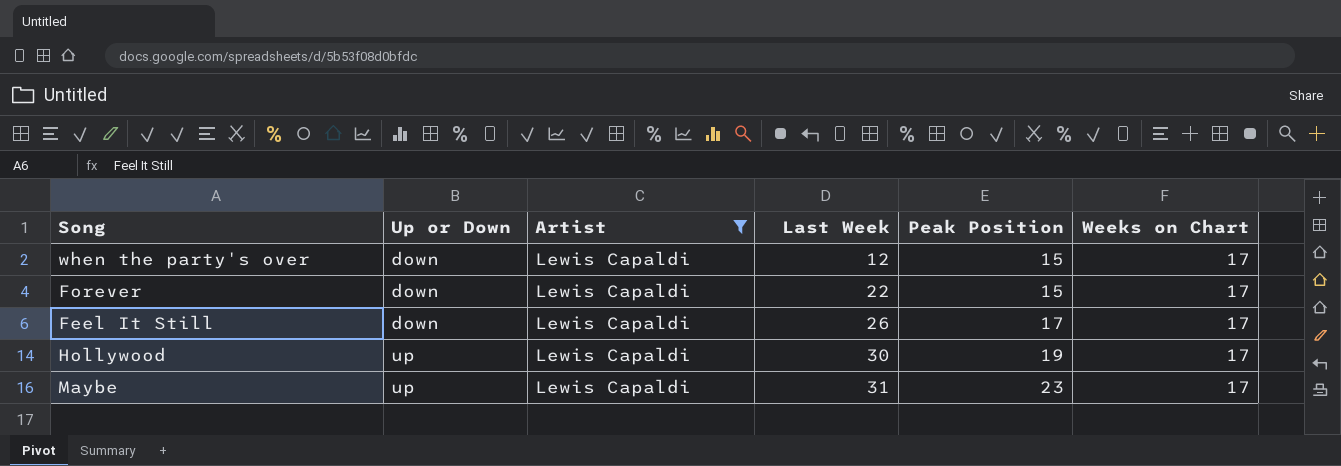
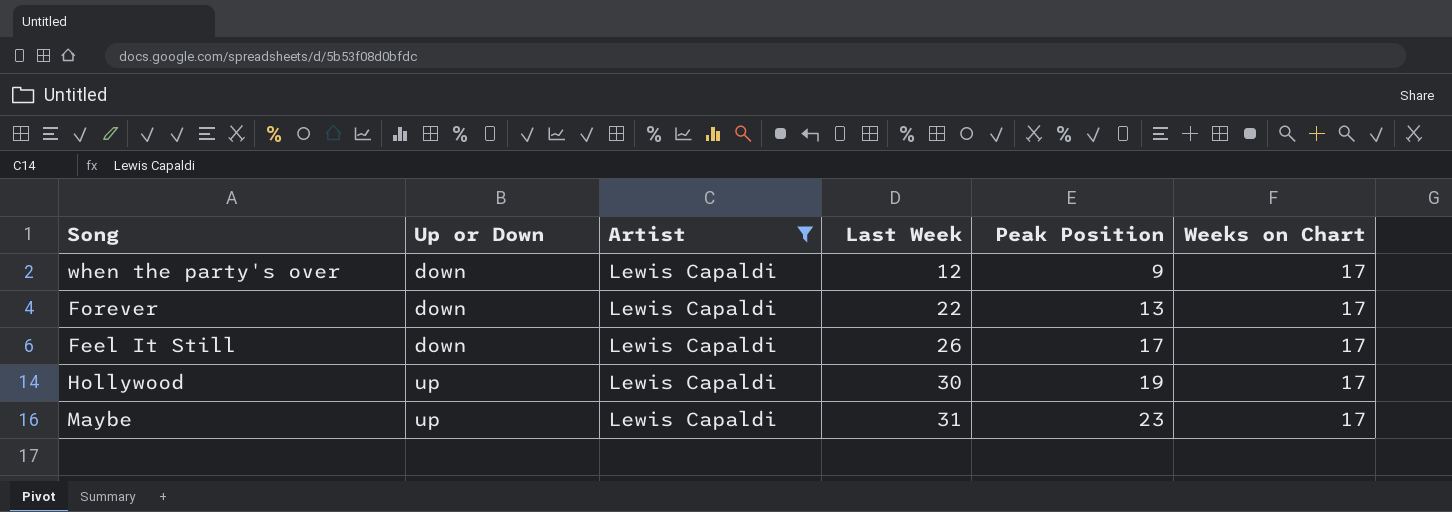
when the party's over | Peak Position: 15 -> 9
Forever | Peak Position: 15 -> 13

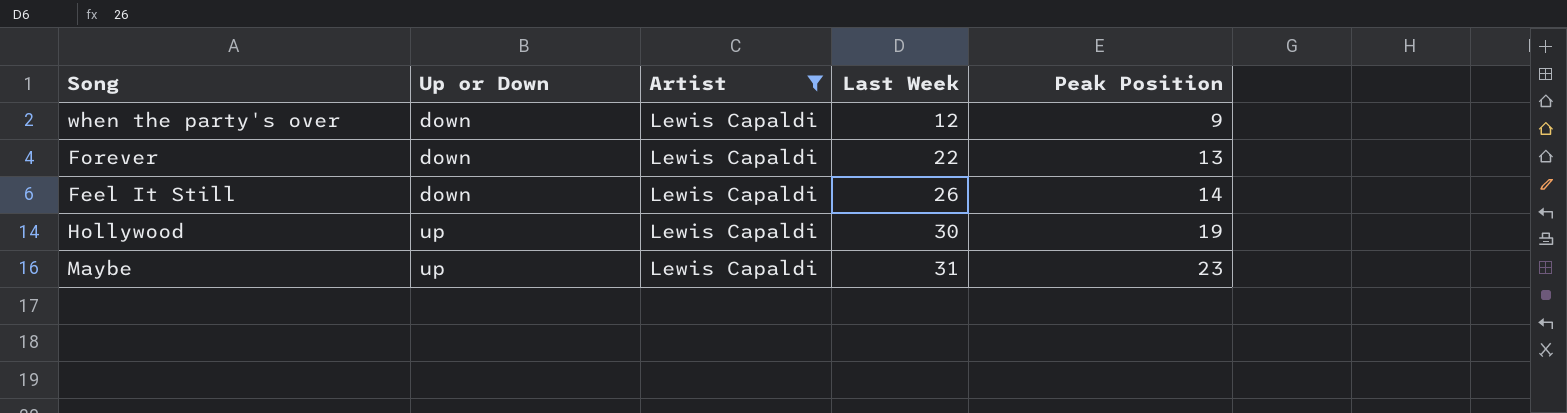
column Weeks on Chart | position: 6 -> none
Feel It Still | Peak Position: 17 -> 14

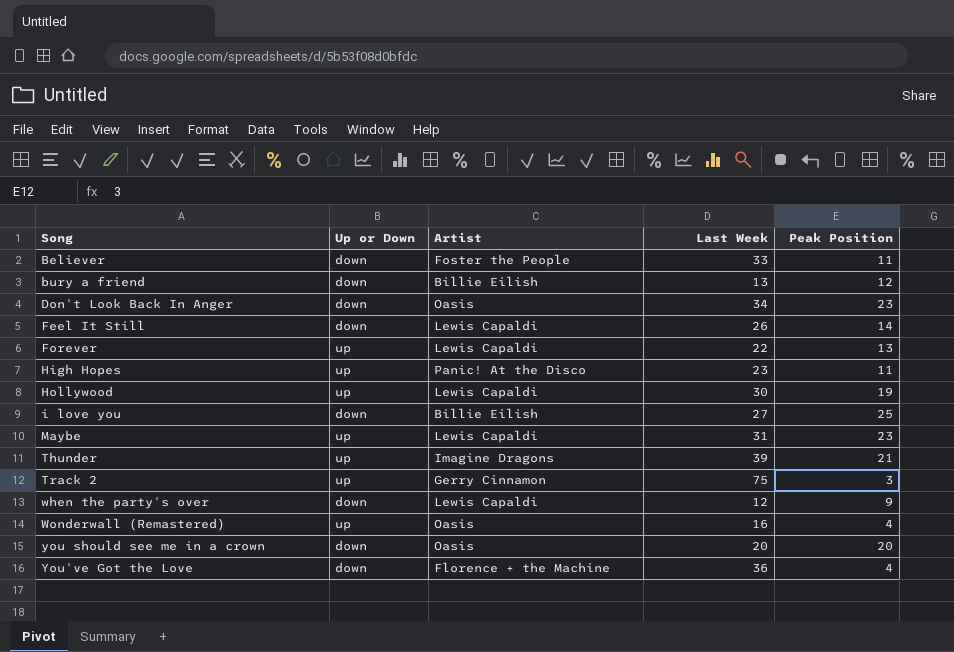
filter: Artist = Lewis Capaldi -> none
row order: Up or Down ascending -> Song ascending
Forever | Up or Down: down -> up

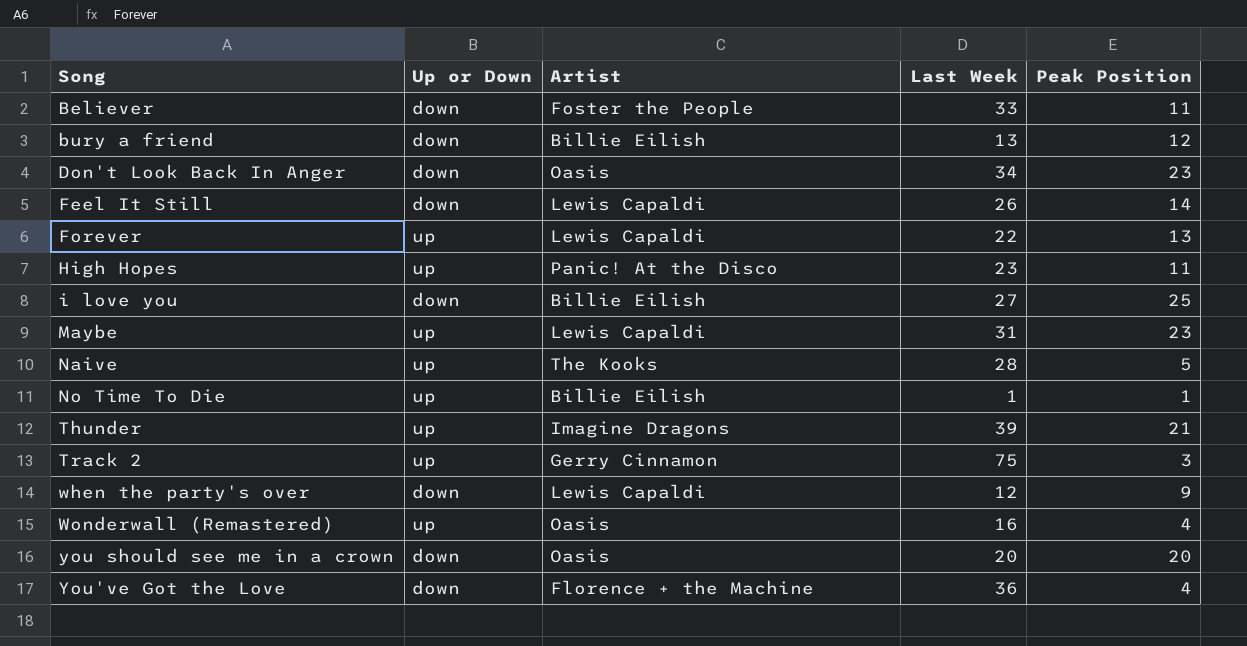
row Hollywood: up | Lewis Capaldi | 30 | 19 -> none
row Naive: none -> up | The Kooks | 28 | 5
row No Time To Die: none -> up | Billie Eilish | 1 | 1

